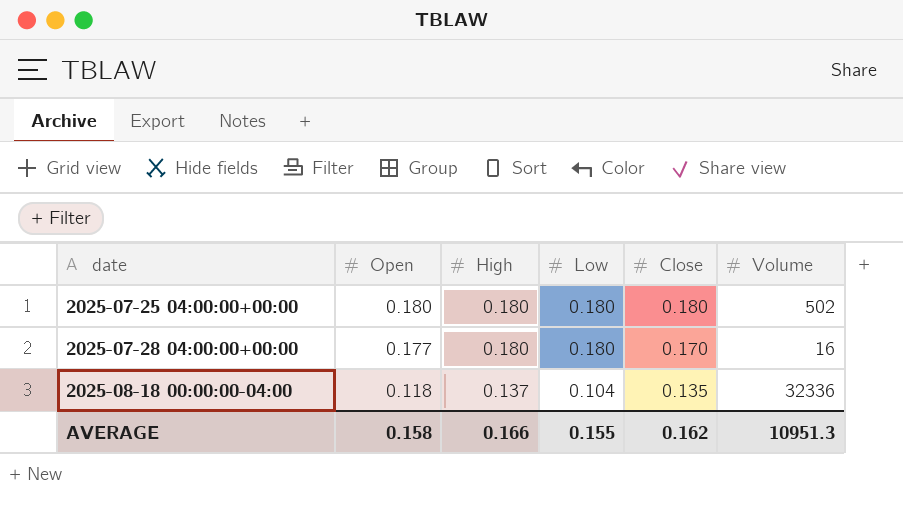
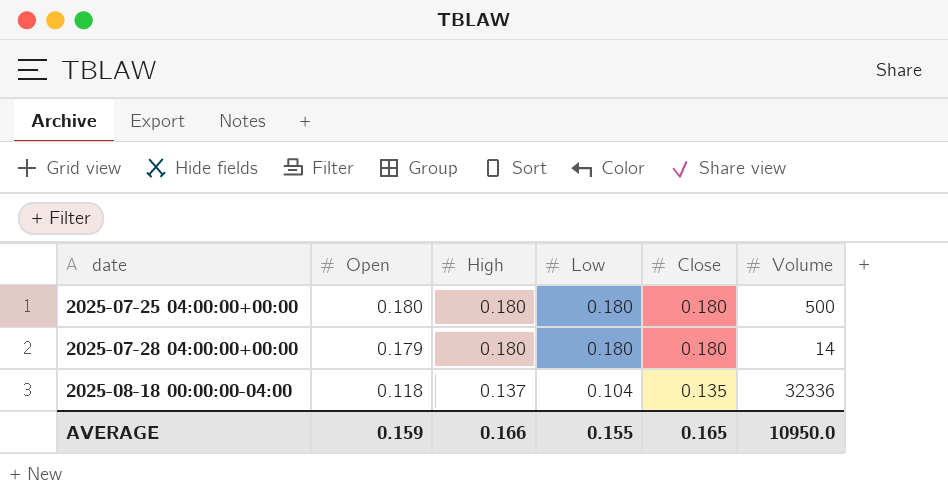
2025-07-25 04:00:00+00:00 | Volume: 502 -> 500
2025-07-28 04:00:00+00:00 | Open: 0.177 -> 0.179
2025-07-28 04:00:00+00:00 | Close: 0.170 -> 0.180
2025-07-28 04:00:00+00:00 | Volume: 16 -> 14
AVERAGE | Open: 0.158 -> 0.159
AVERAGE | Close: 0.162 -> 0.165
AVERAGE | Volume: 10951.3 -> 10950.0

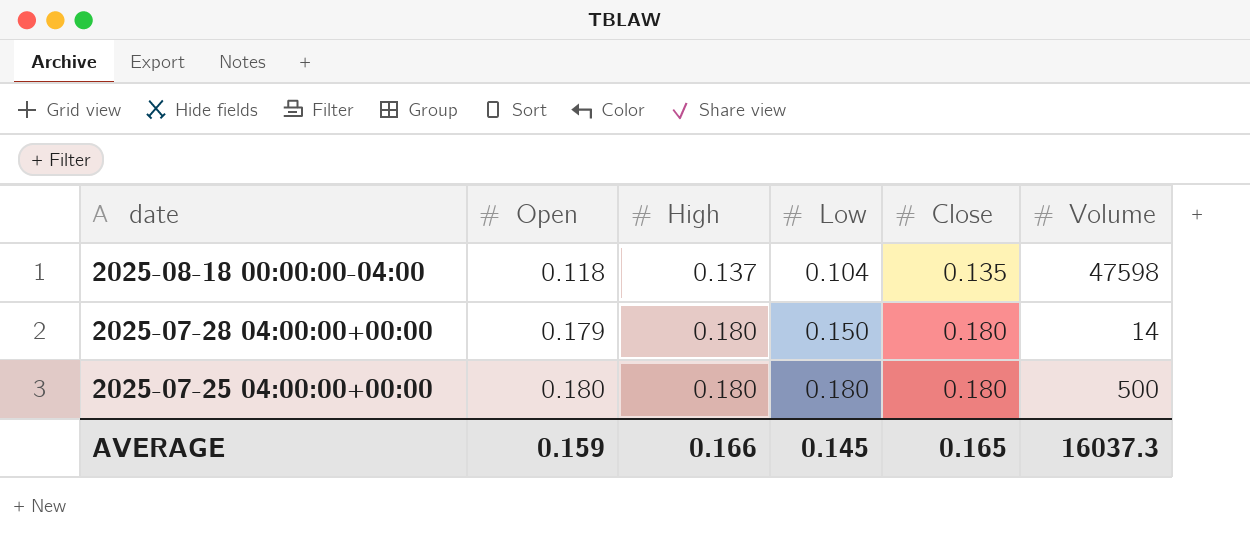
row order: date ascending -> date descending
2025-08-18 00:00:00-04:00 | Volume: 32336 -> 47598
2025-07-28 04:00:00+00:00 | Low: 0.180 -> 0.150
AVERAGE | Low: 0.155 -> 0.145
AVERAGE | Volume: 10950.0 -> 16037.3

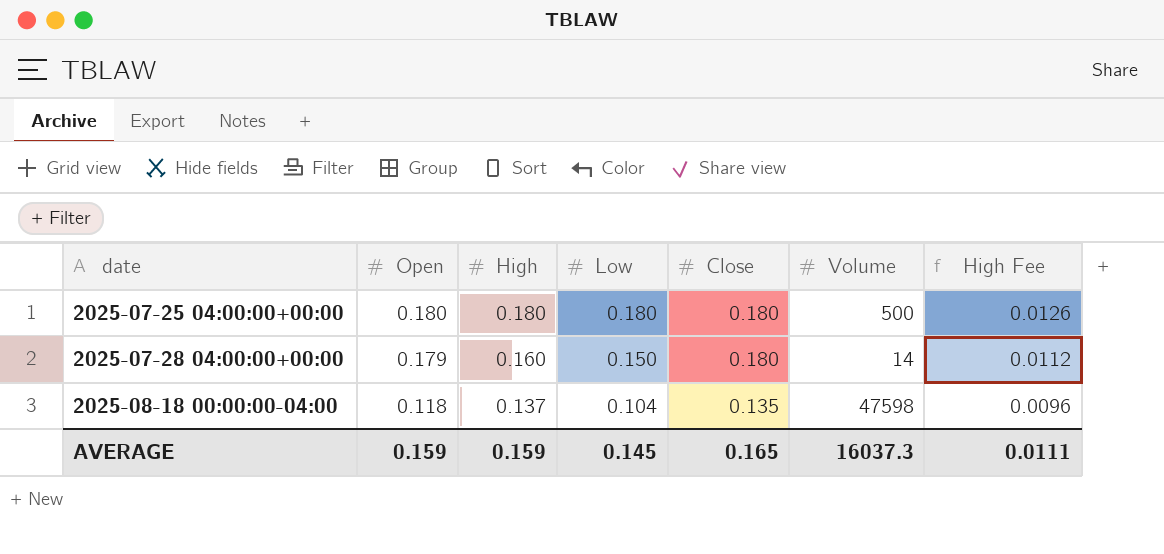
row order: date descending -> date ascending
column High Fee | formula: none -> [High] * 0.07
2025-07-28 04:00:00+00:00 | High: 0.180 -> 0.160
AVERAGE | High: 0.166 -> 0.159

